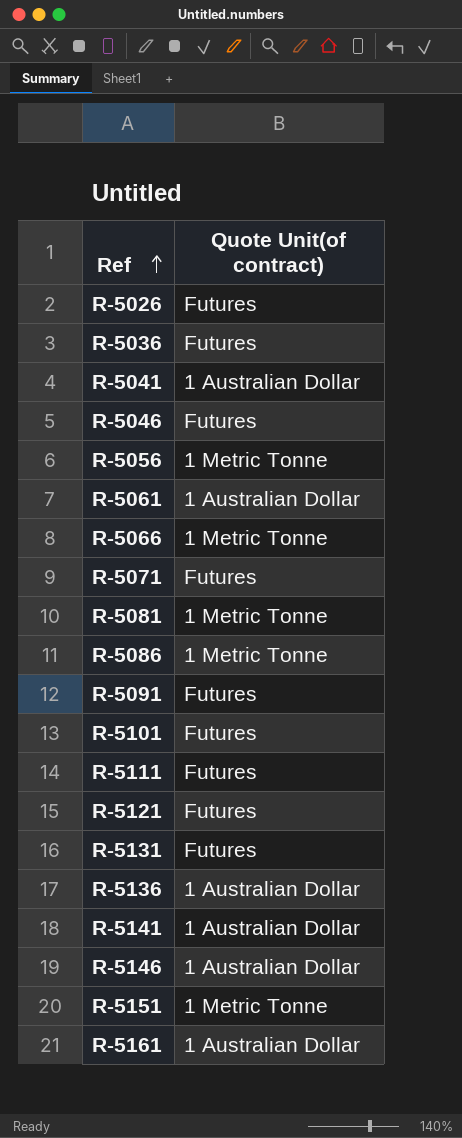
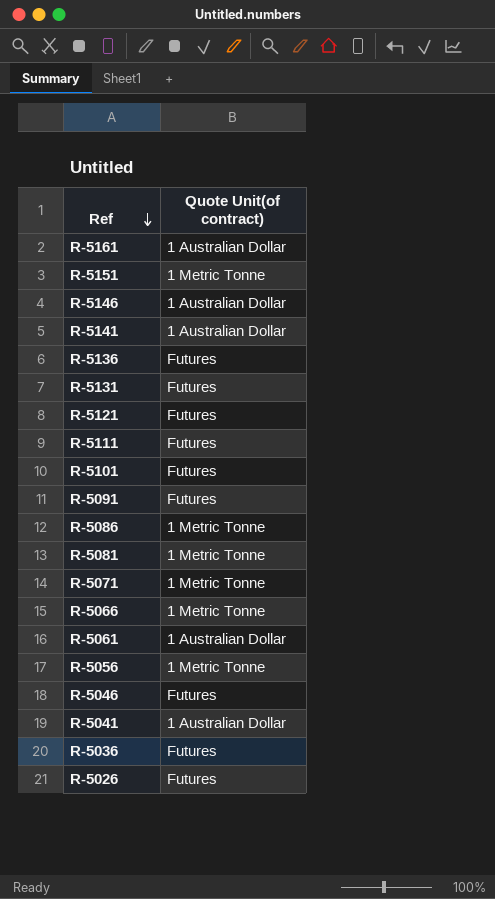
row order: Ref ascending -> Ref descending
R-5136 | Quote Unit(of contract): 1 Australian Dollar -> Futures
R-5071 | Quote Unit(of contract): Futures -> 1 Metric Tonne

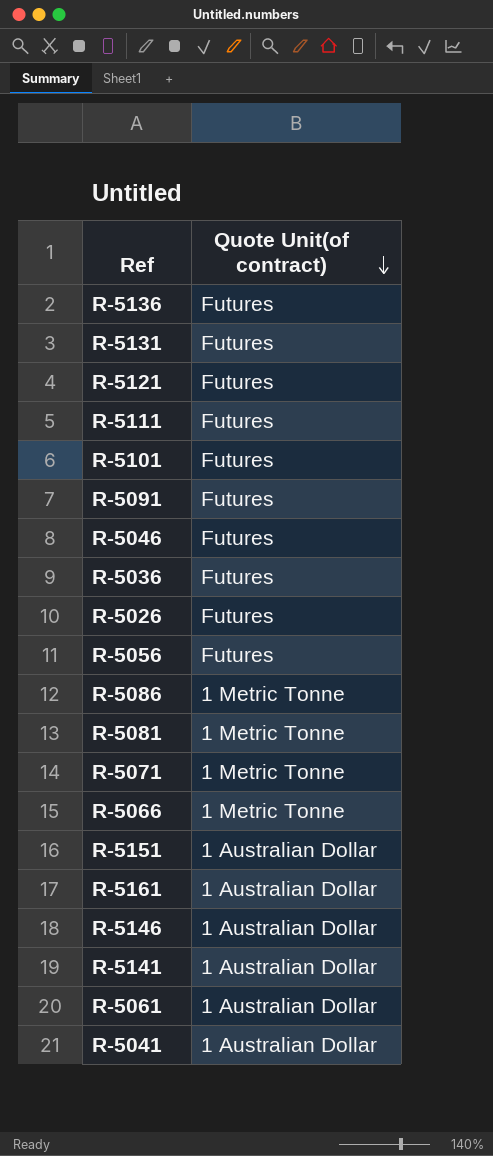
row order: Ref descending -> Quote Unit(of contract) descending
R-5056 | Quote Unit(of contract): 1 Metric Tonne -> Futures
R-5151 | Quote Unit(of contract): 1 Metric Tonne -> 1 Australian Dollar

